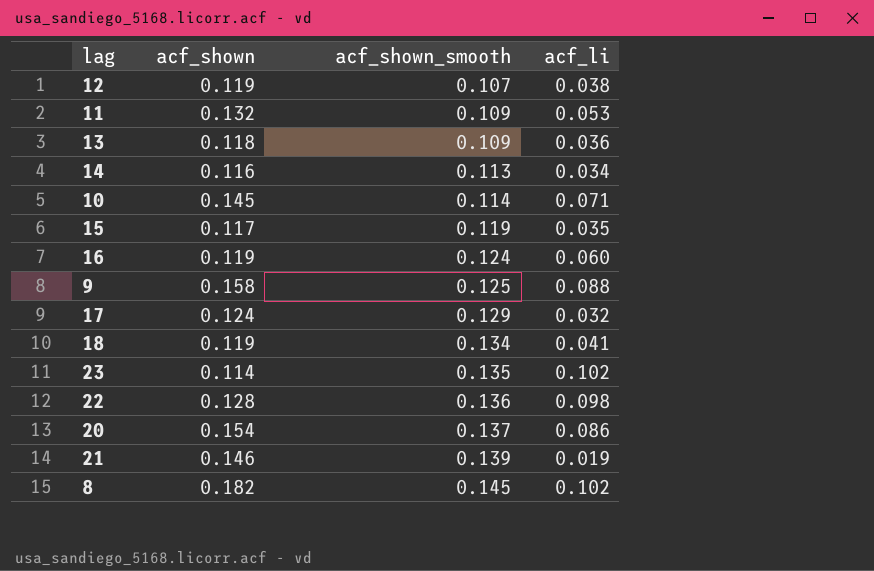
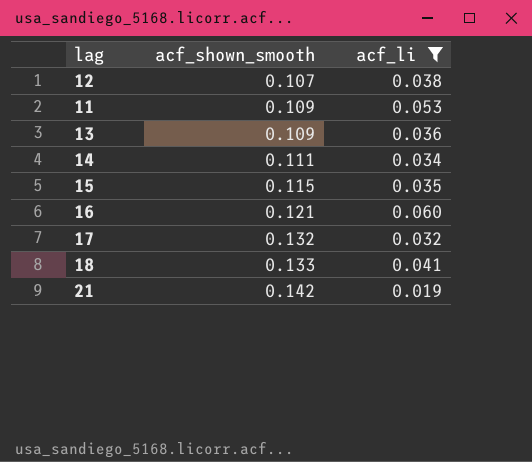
filter: none -> acf_li <= 0.060
column acf_shown | position: 2 -> none
14 | acf_shown_smooth: 0.113 -> 0.111
15 | acf_shown_smooth: 0.119 -> 0.115
16 | acf_shown_smooth: 0.124 -> 0.121
17 | acf_shown_smooth: 0.129 -> 0.132
18 | acf_shown_smooth: 0.134 -> 0.133
21 | acf_shown_smooth: 0.139 -> 0.142

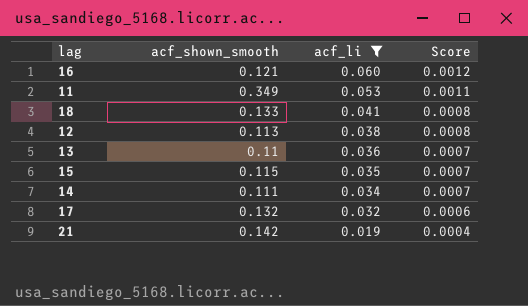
row order: acf_shown_smooth ascending -> acf_li descending
column Score | formula: none -> [acf_li] * 0.02
11 | acf_shown_smooth: 0.109 -> 0.349
12 | acf_shown_smooth: 0.107 -> 0.113
13 | acf_shown_smooth: 0.109 -> 0.11

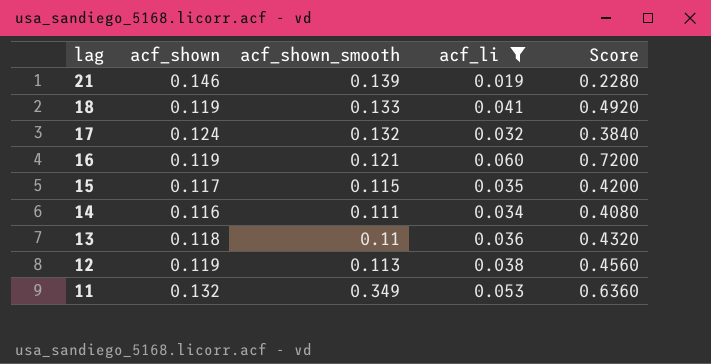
row order: acf_li descending -> lag descending
column acf_shown | position: none -> 2
column Score | formula: [acf_li] * 0.02 -> [acf_li] * 12
21 | acf_shown_smooth: 0.142 -> 0.139

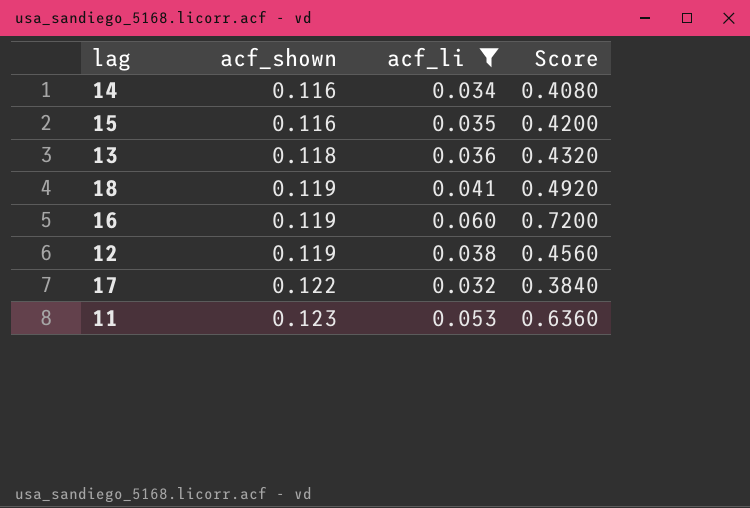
row order: lag descending -> acf_shown ascending
column acf_shown_smooth | position: 3 -> none
row 21: 0.146 | 0.139 | 0.019 | 0.2280 -> none
15 | acf_shown: 0.117 -> 0.116
17 | acf_shown: 0.124 -> 0.122
11 | acf_shown: 0.132 -> 0.123

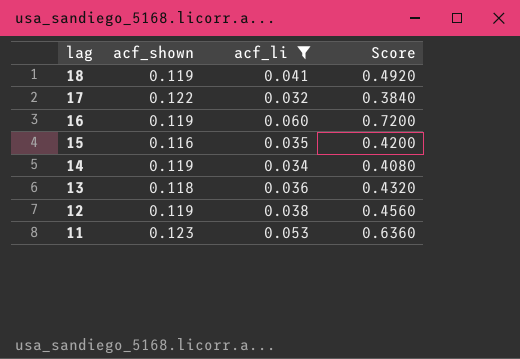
row order: acf_shown ascending -> lag descending
14 | acf_shown: 0.116 -> 0.119

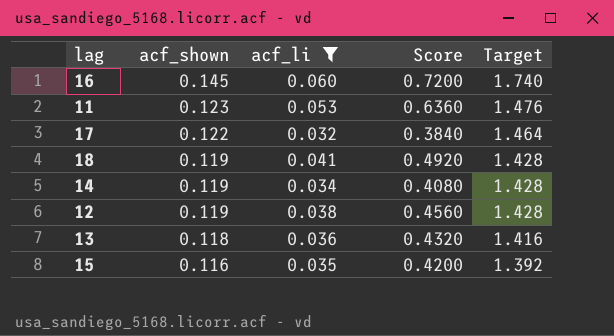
row order: lag descending -> acf_shown descending
column Target | formula: none -> [acf_shown] * 12
16 | acf_shown: 0.119 -> 0.145

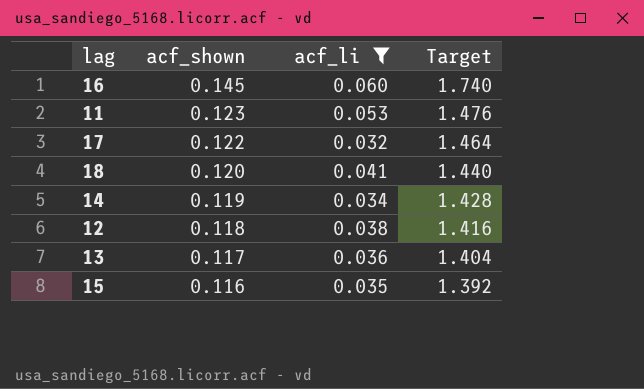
column Score | formula: [acf_li] * 12 -> none
18 | acf_shown: 0.119 -> 0.120
18 | Target: 1.428 -> 1.440
12 | acf_shown: 0.119 -> 0.118
12 | Target: 1.428 -> 1.416
13 | acf_shown: 0.118 -> 0.117
13 | Target: 1.416 -> 1.404

